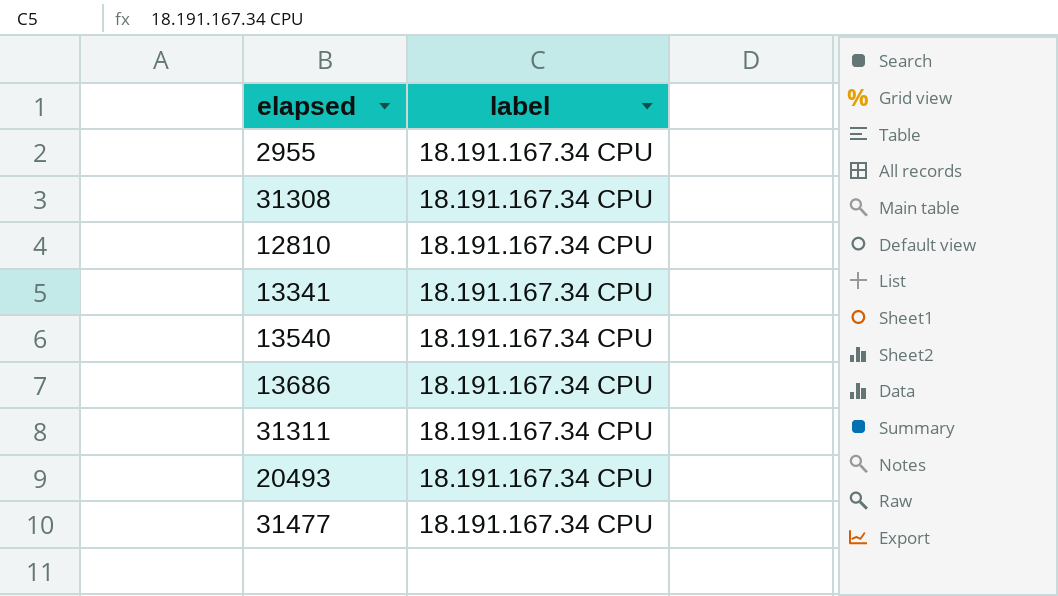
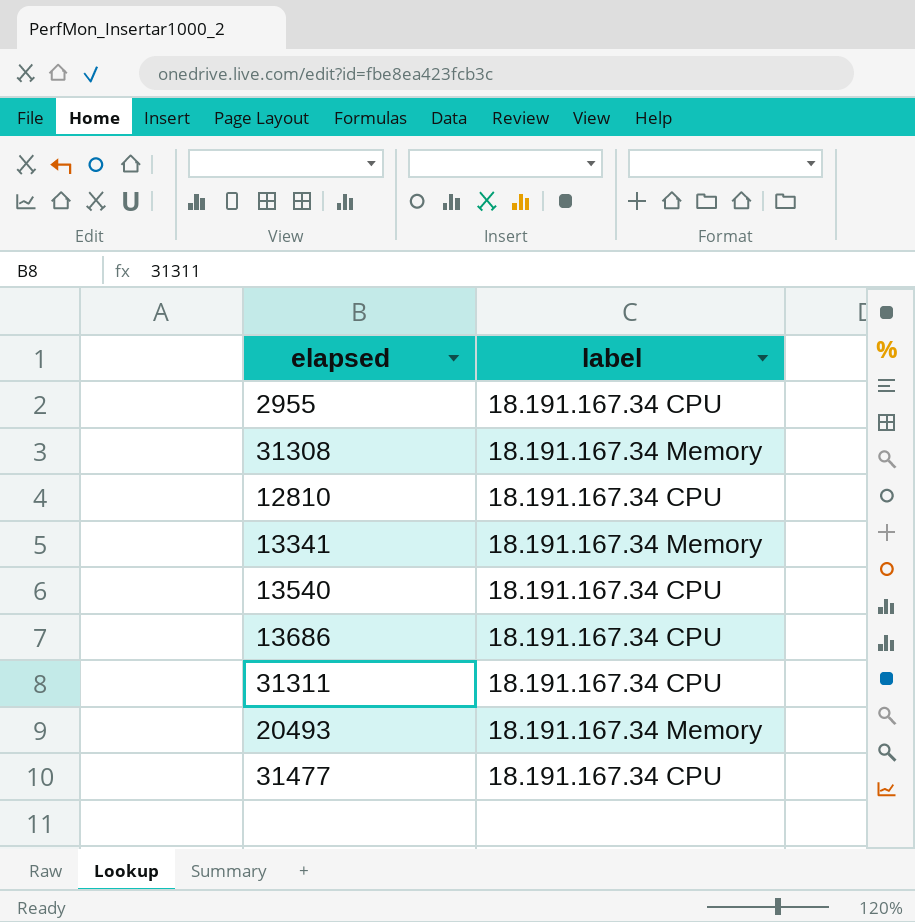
31308 | label: 18.191.167.34 CPU -> 18.191.167.34 Memory
13341 | label: 18.191.167.34 CPU -> 18.191.167.34 Memory
20493 | label: 18.191.167.34 CPU -> 18.191.167.34 Memory

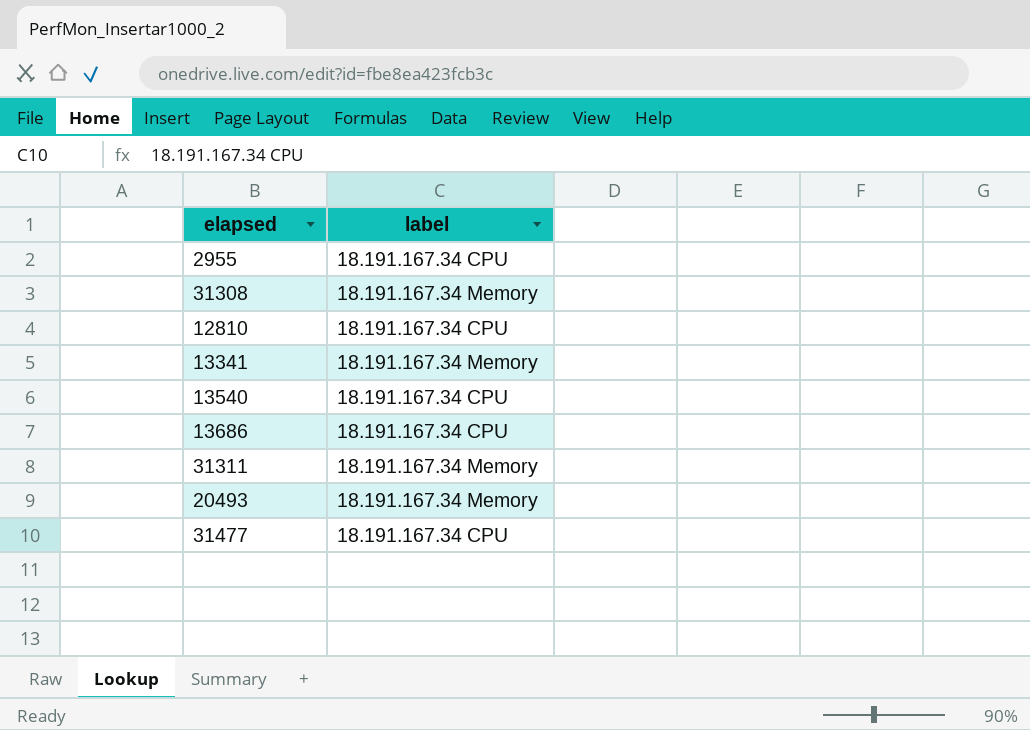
31311 | label: 18.191.167.34 CPU -> 18.191.167.34 Memory

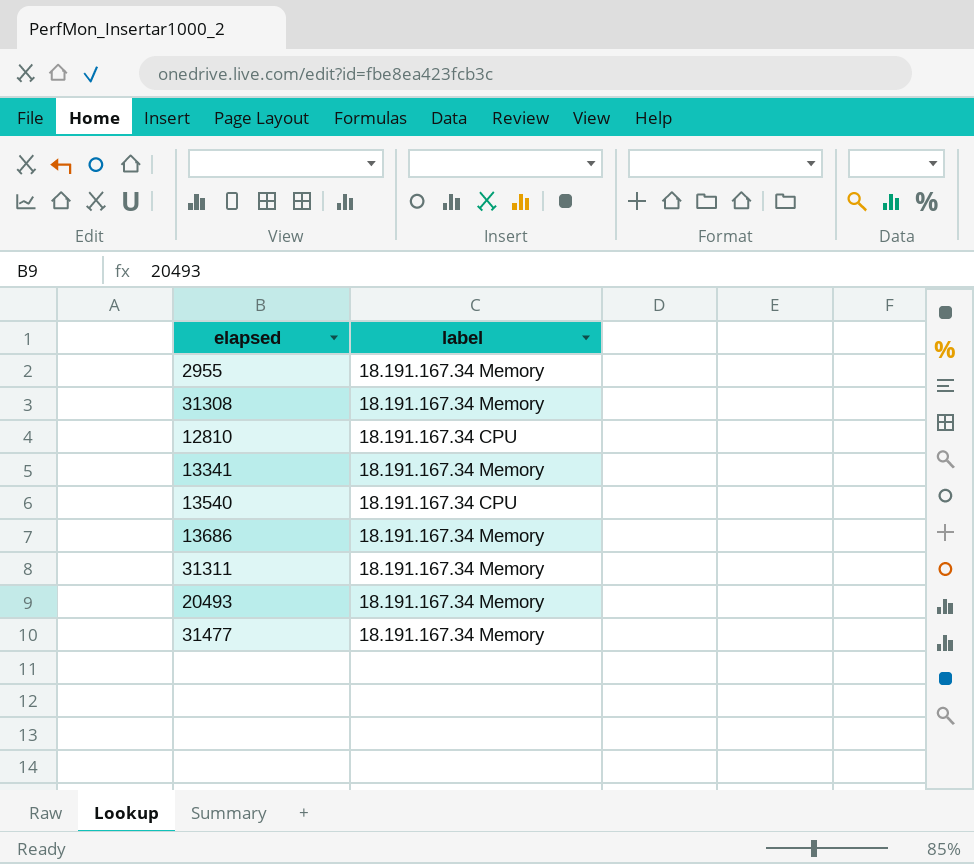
2955 | label: 18.191.167.34 CPU -> 18.191.167.34 Memory
13686 | label: 18.191.167.34 CPU -> 18.191.167.34 Memory
31477 | label: 18.191.167.34 CPU -> 18.191.167.34 Memory

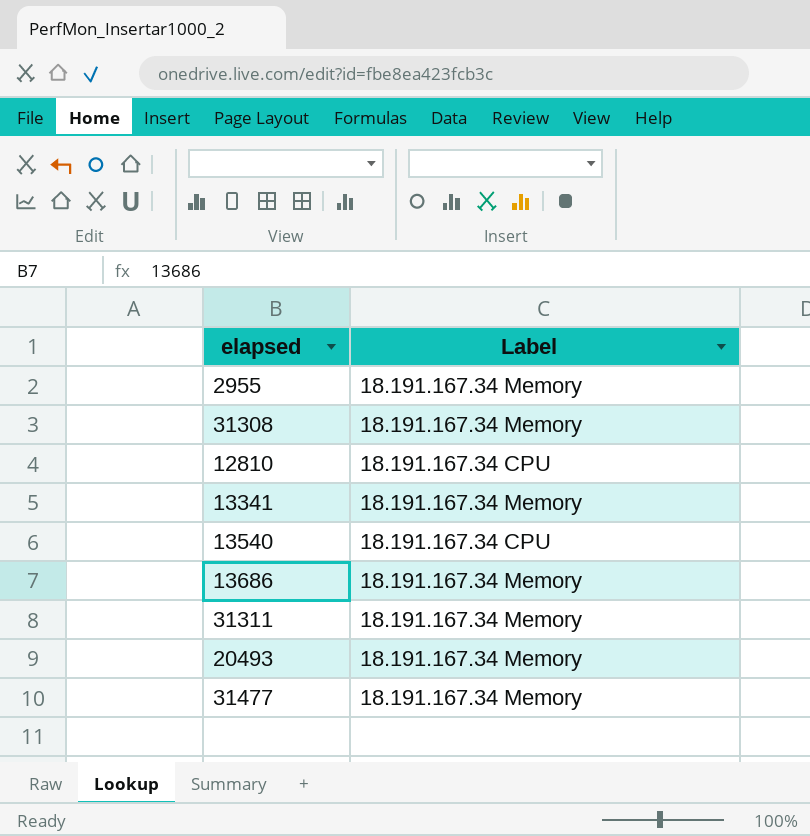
column name: label -> Label

